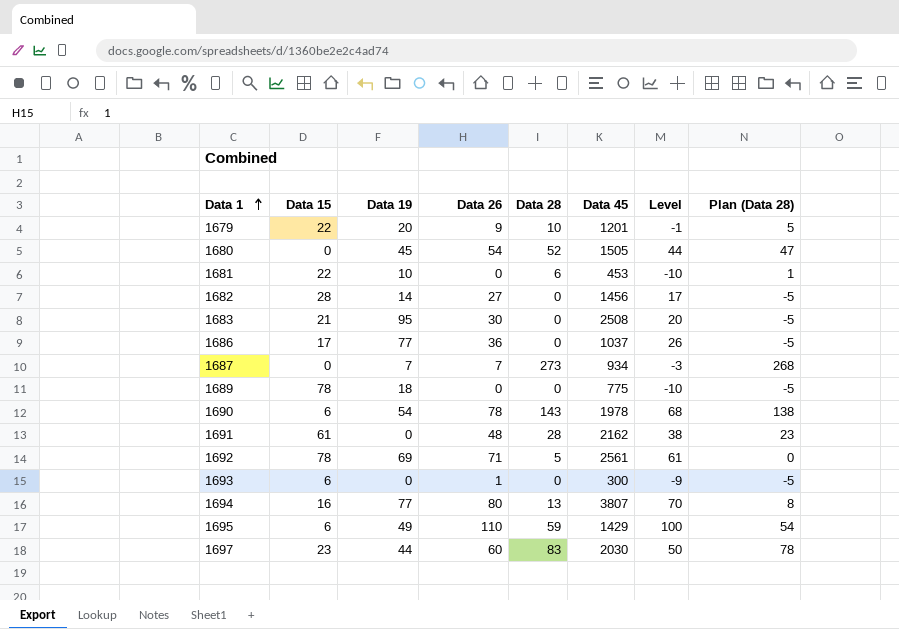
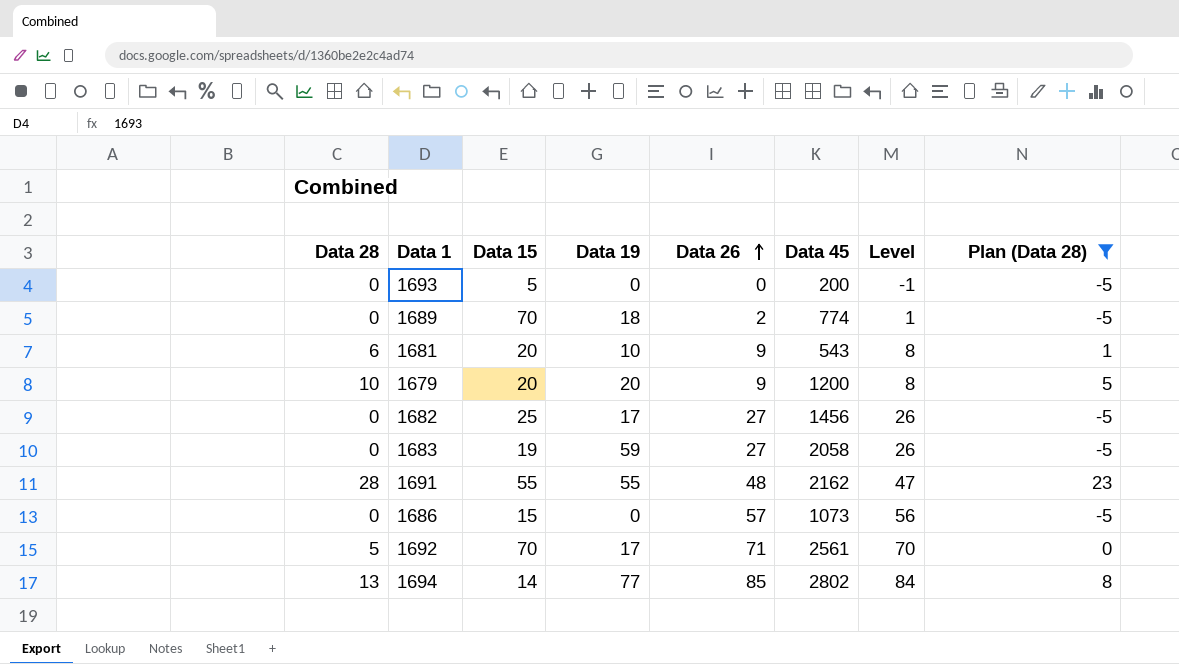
filter: none -> Plan (Data 28) <= 23
row order: Data 1 ascending -> Data 26 ascending
column Data 28 | position: 5 -> 1
column Level | formula: [Data 26] - 10 -> [Data 26] - 1
1693 | Data 15: 6 -> 5
1693 | Data 26: 1 -> 0
1693 | Data 45: 300 -> 200
1689 | Data 15: 78 -> 70
1689 | Data 26: 0 -> 2
1689 | Data 45: 775 -> 774
1681 | Data 15: 22 -> 20
1681 | Data 26: 0 -> 9
1681 | Data 45: 453 -> 543
1679 | Data 15: 22 -> 20
1679 | Data 45: 1201 -> 1200
1682 | Data 15: 28 -> 25
1682 | Data 19: 14 -> 17
1683 | Data 15: 21 -> 19
1683 | Data 19: 95 -> 59
1683 | Data 26: 30 -> 27
1683 | Data 45: 2508 -> 2058
1691 | Data 15: 61 -> 55
1691 | Data 19: 0 -> 55
1686 | Data 15: 17 -> 15
1686 | Data 19: 77 -> 0
1686 | Data 26: 36 -> 57
1686 | Data 45: 1037 -> 1073
1692 | Data 15: 78 -> 70
1692 | Data 19: 69 -> 17
1694 | Data 15: 16 -> 14
1694 | Data 26: 80 -> 85
1694 | Data 45: 3807 -> 2802

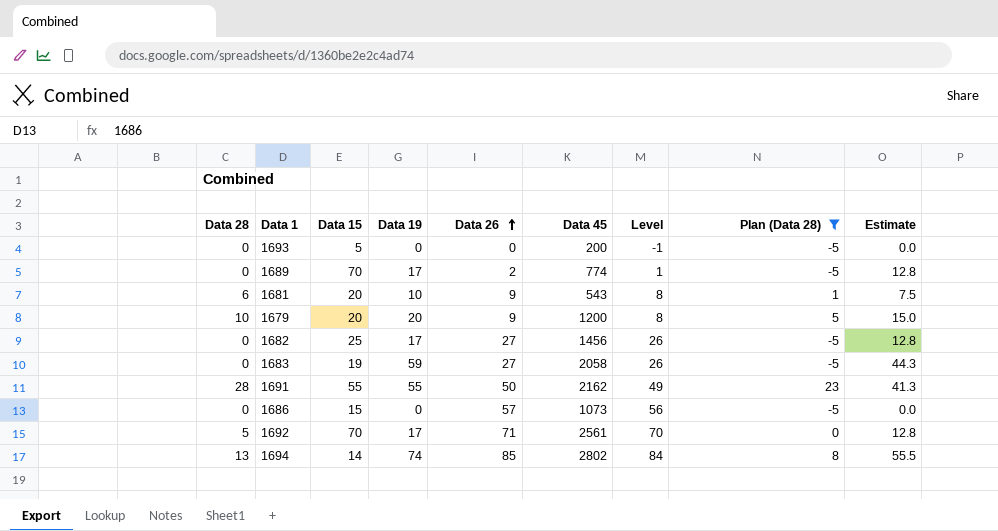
column Estimate | formula: none -> [Data 19] * 0.75
1689 | Data 19: 18 -> 17
1691 | Data 26: 48 -> 50
1691 | Level: 47 -> 49
1694 | Data 19: 77 -> 74

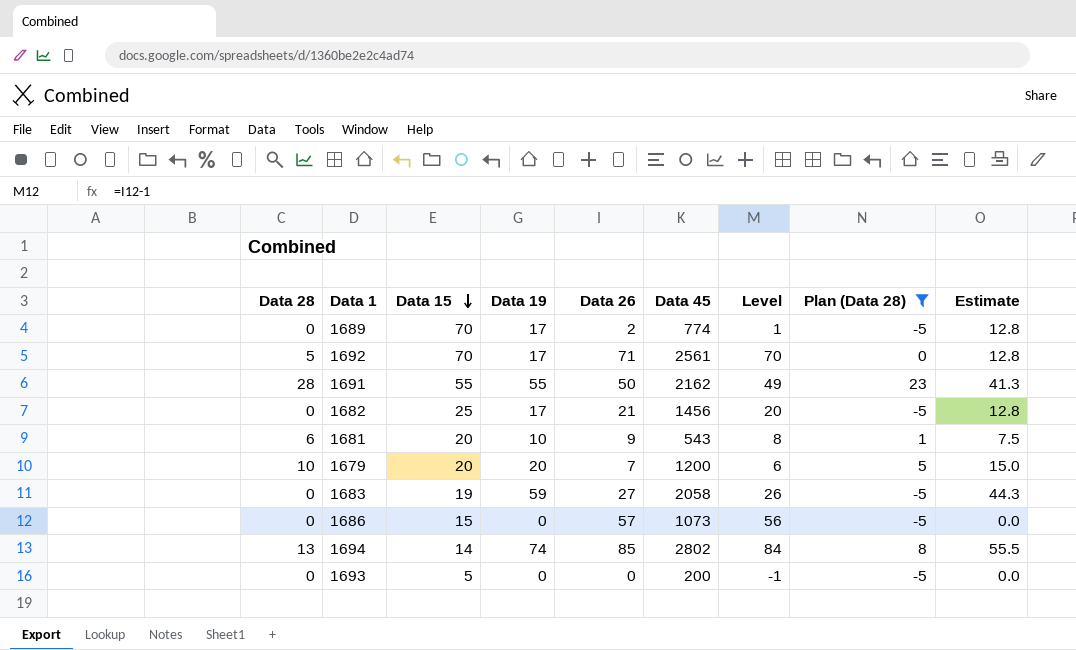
row order: Data 26 ascending -> Data 15 descending
1682 | Data 26: 27 -> 21
1682 | Level: 26 -> 20
1679 | Data 26: 9 -> 7
1679 | Level: 8 -> 6

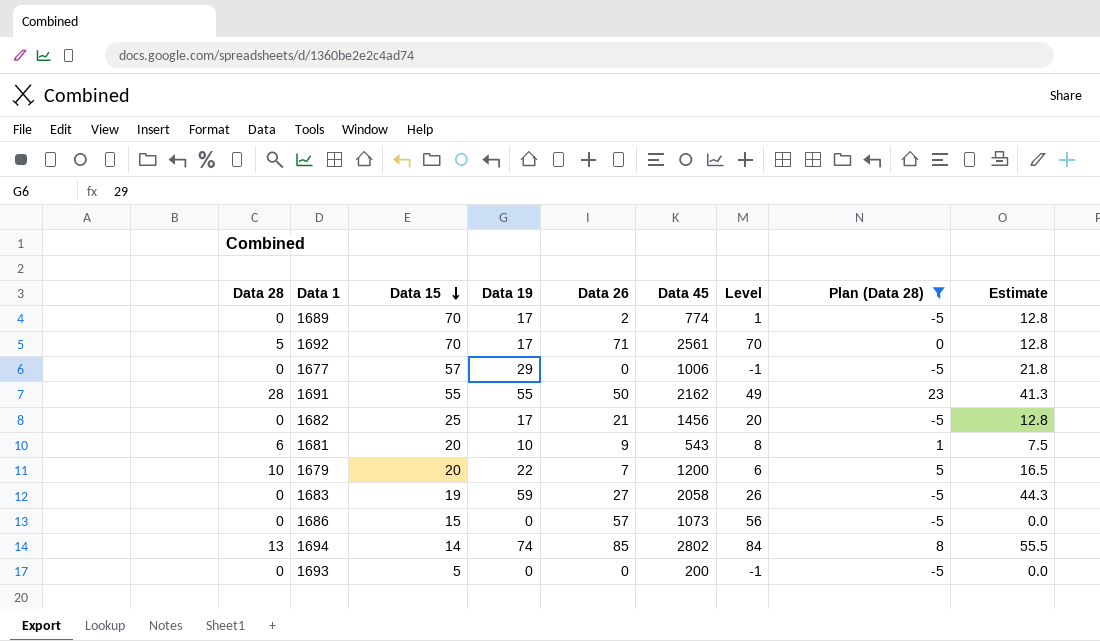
row 1677: none -> 0 | 57 | 29 | 0 | 1006 | -1 | -5 | 21.8
1679 | Data 19: 20 -> 22
1679 | Estimate: 15.0 -> 16.5

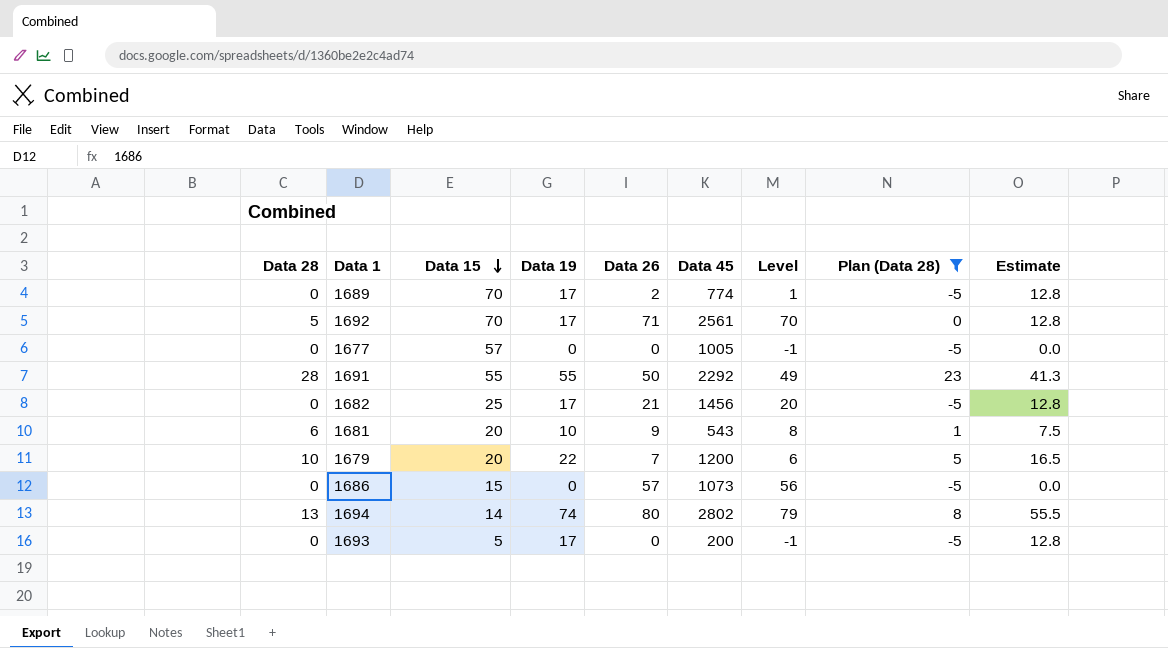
row 1683: 0 | 19 | 59 | 27 | 2058 | 26 | -5 | 44.3 -> none
1677 | Data 19: 29 -> 0
1677 | Data 45: 1006 -> 1005
1677 | Estimate: 21.8 -> 0.0
1691 | Data 45: 2162 -> 2292
1694 | Data 26: 85 -> 80
1694 | Level: 84 -> 79
1693 | Data 19: 0 -> 17
1693 | Estimate: 0.0 -> 12.8

